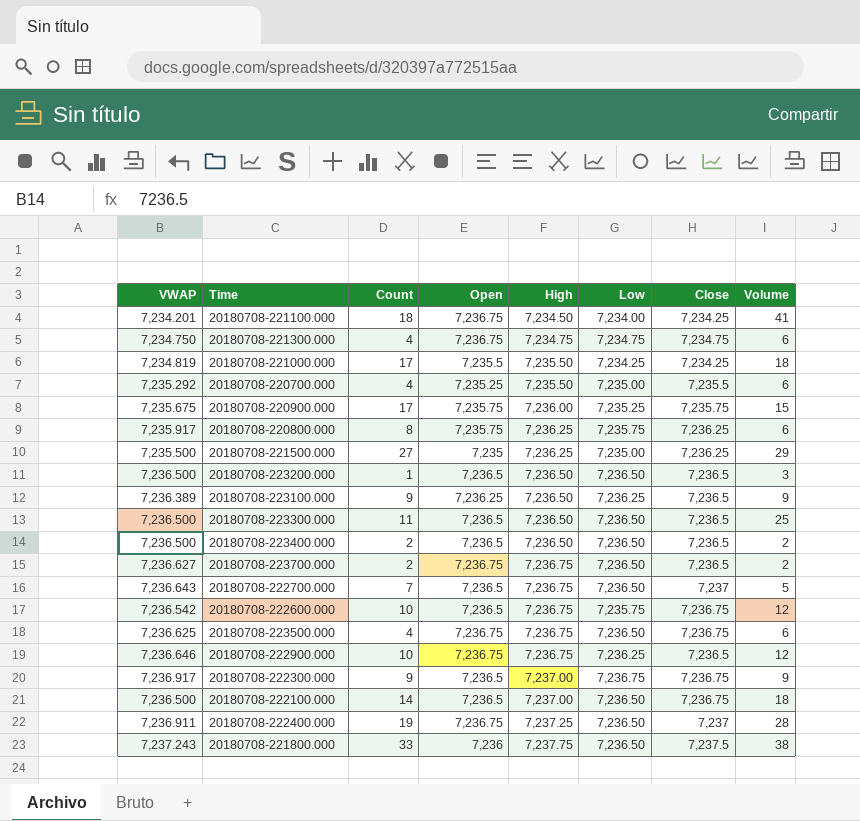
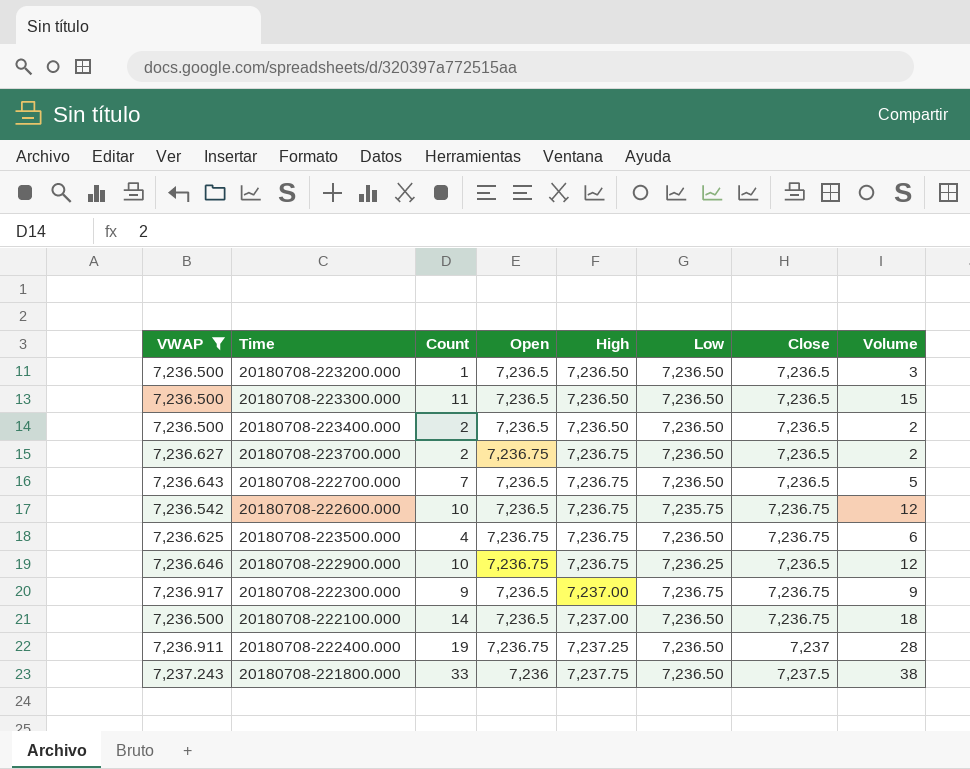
filter: none -> VWAP >= 7,236.500
20180708-223300.000 | Volume: 25 -> 15
20180708-222700.000 | Close: 7,237 -> 7,236.5

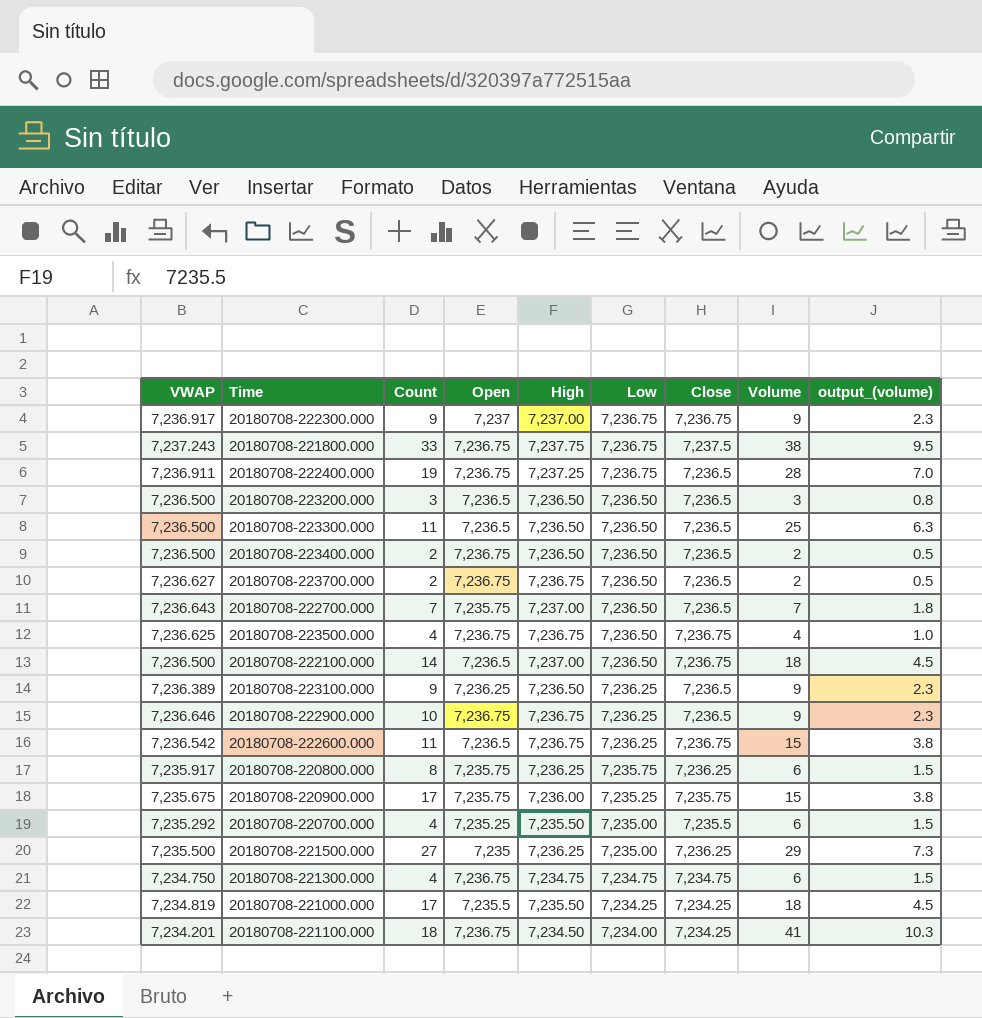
filter: VWAP >= 7,236.500 -> none
row order: High ascending -> Low descending
column output_(volume) | formula: none -> [Volume] * 0.25
20180708-222300.000 | Open: 7,236.5 -> 7,237
20180708-221800.000 | Open: 7,236 -> 7,236.75
20180708-221800.000 | Low: 7,236.50 -> 7,236.75
20180708-222400.000 | Low: 7,236.50 -> 7,236.75
20180708-222400.000 | Close: 7,237 -> 7,236.5
20180708-223200.000 | Count: 1 -> 3
20180708-223300.000 | Volume: 15 -> 25
20180708-223400.000 | Open: 7,236.5 -> 7,236.75
20180708-222700.000 | Open: 7,236.5 -> 7,235.75
20180708-222700.000 | High: 7,236.75 -> 7,237.00
20180708-222700.000 | Volume: 5 -> 7
20180708-223500.000 | Volume: 6 -> 4
20180708-222900.000 | Volume: 12 -> 9
20180708-222600.000 | Count: 10 -> 11
20180708-222600.000 | Low: 7,235.75 -> 7,236.25
20180708-222600.000 | Volume: 12 -> 15

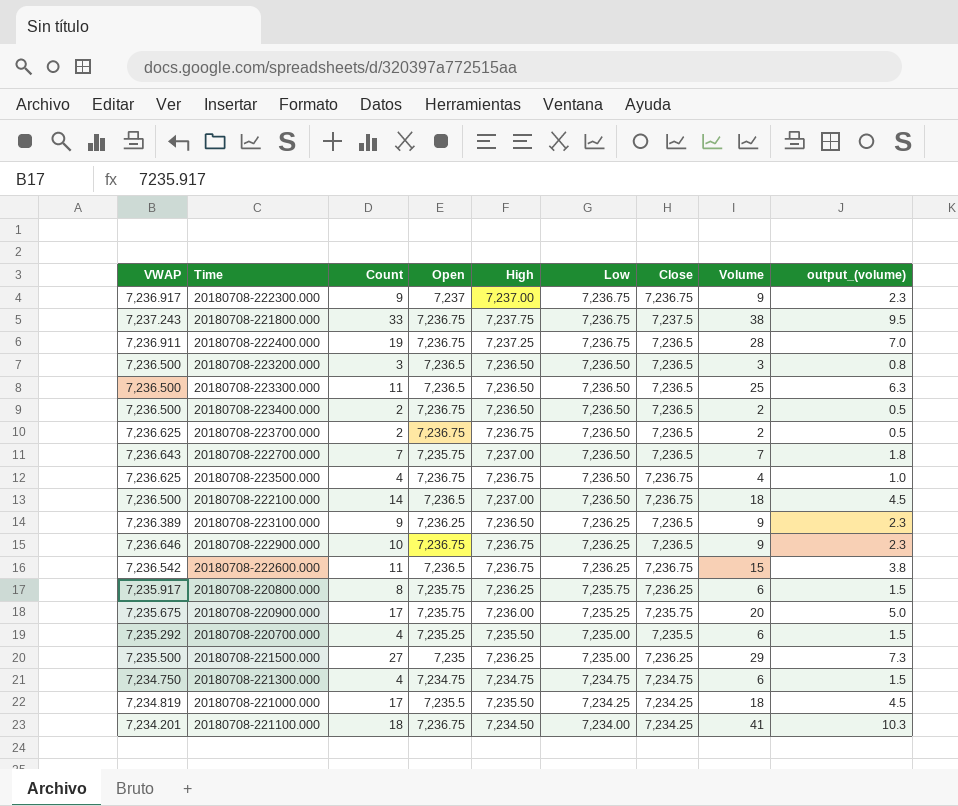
20180708-223700.000 | VWAP: 7,236.627 -> 7,236.625
20180708-220900.000 | Volume: 15 -> 20
20180708-220900.000 | output_(volume): 3.8 -> 5.0
20180708-221300.000 | Open: 7,236.75 -> 7,234.75

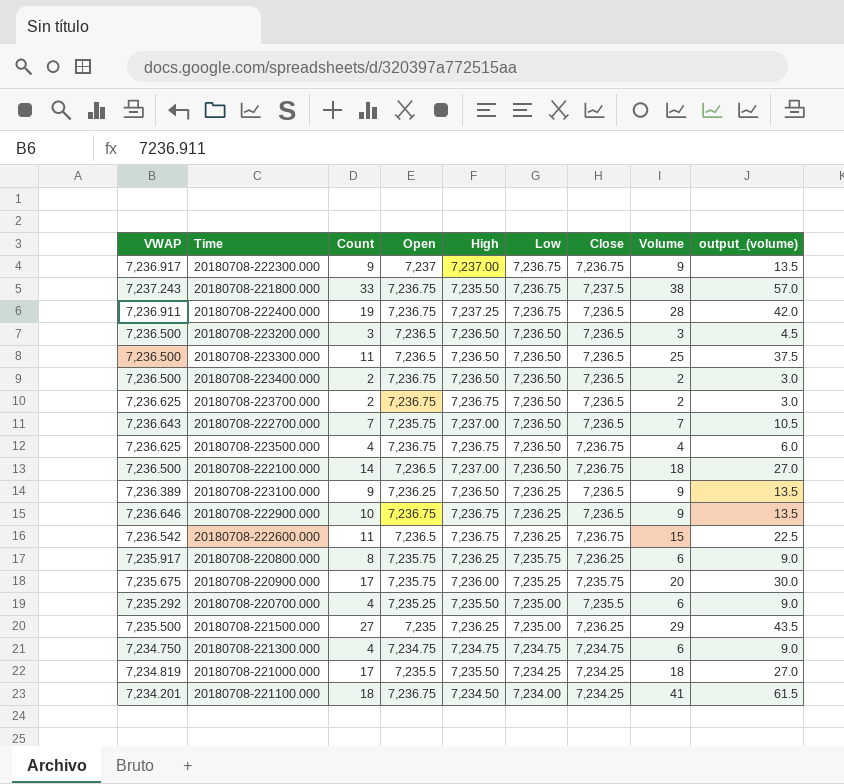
column output_(volume) | formula: [Volume] * 0.25 -> [Volume] * 1.5
20180708-221800.000 | High: 7,237.75 -> 7,235.50

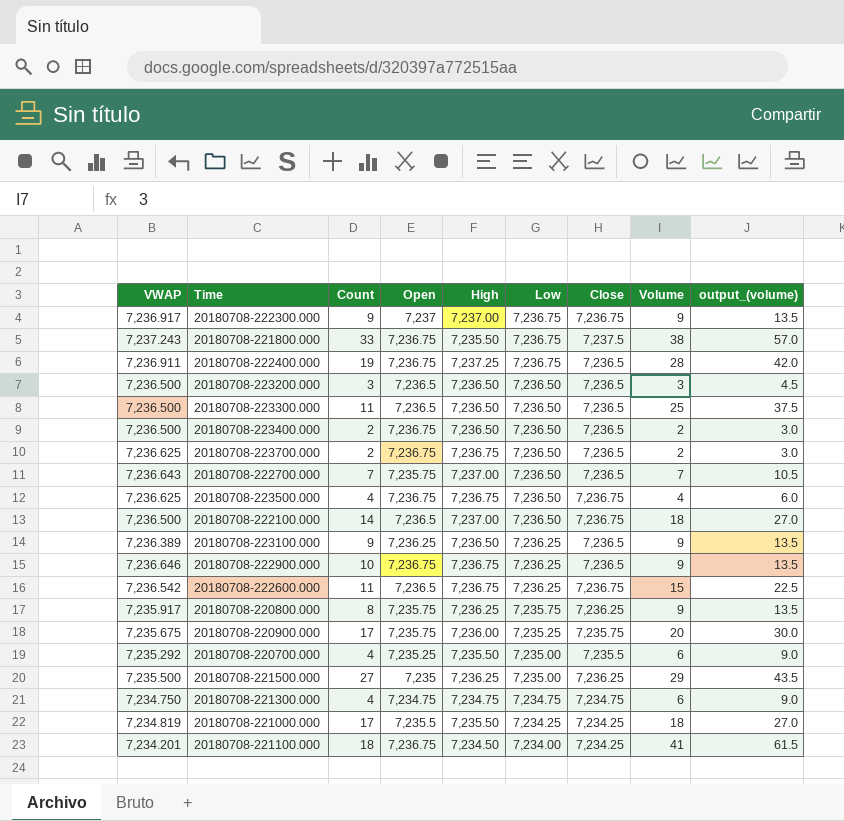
20180708-220800.000 | Volume: 6 -> 9
20180708-220800.000 | output_(volume): 9.0 -> 13.5

